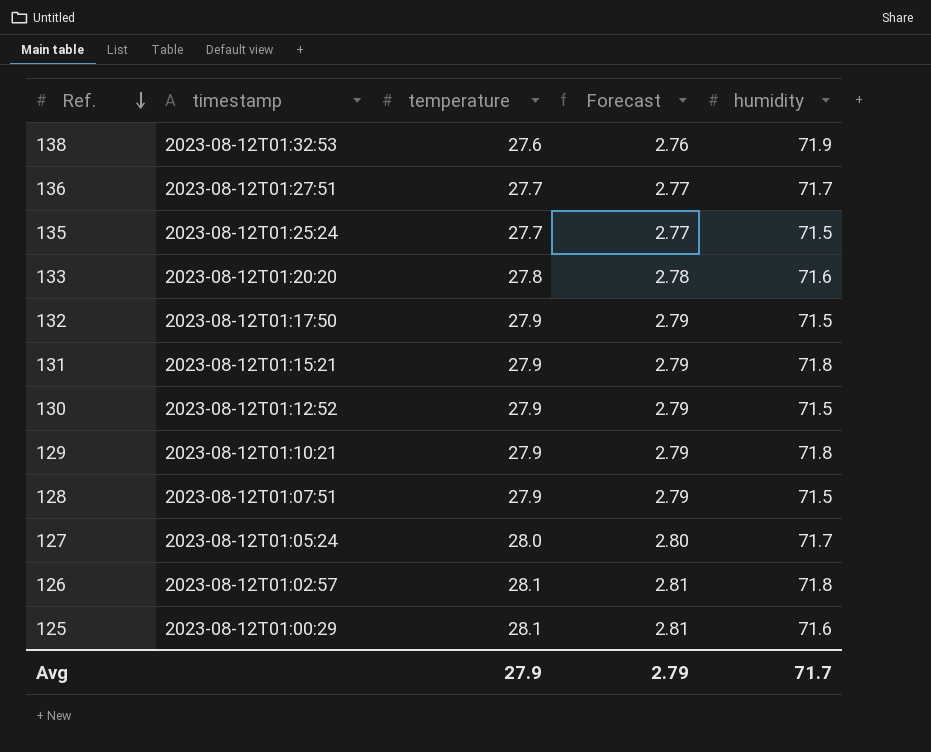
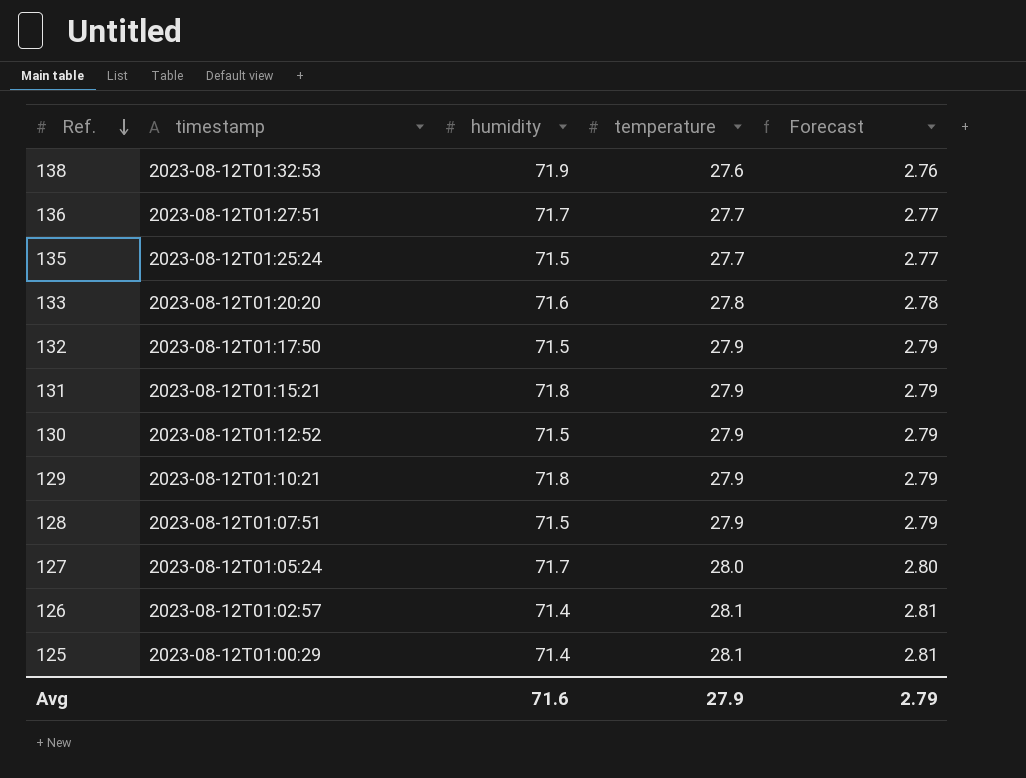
column humidity | position: 5 -> 3
126 | humidity: 71.8 -> 71.4
125 | humidity: 71.6 -> 71.4
Avg | humidity: 71.7 -> 71.6

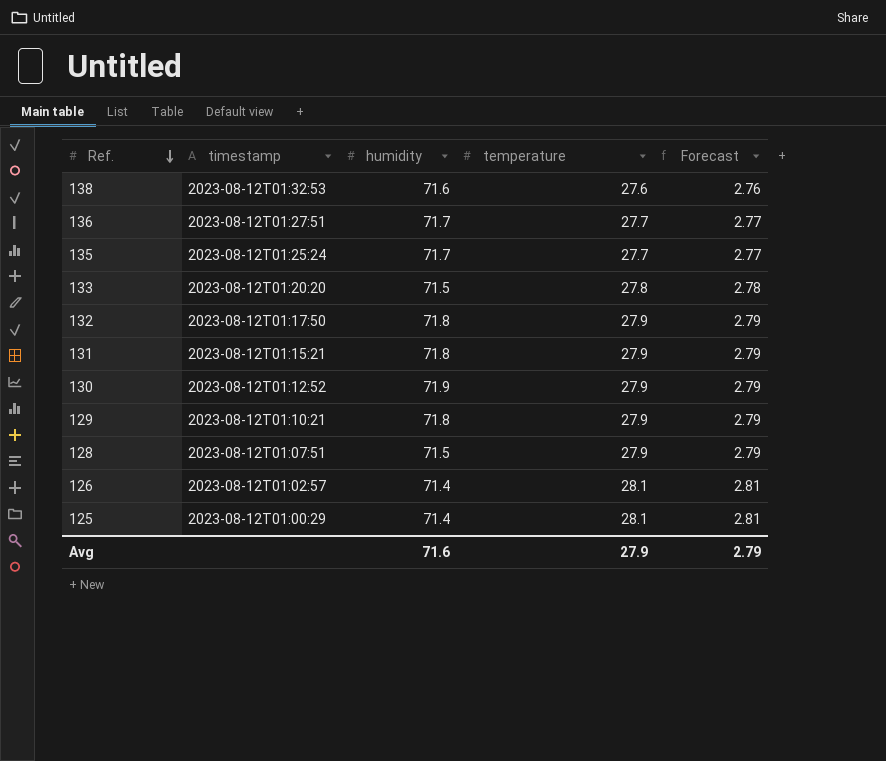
row 127: 2023-08-12T01:05:24 | 71.7 | 28.0 | 2.80 -> none
138 | humidity: 71.9 -> 71.6
135 | humidity: 71.5 -> 71.7
133 | humidity: 71.6 -> 71.5
132 | humidity: 71.5 -> 71.8
130 | humidity: 71.5 -> 71.9

